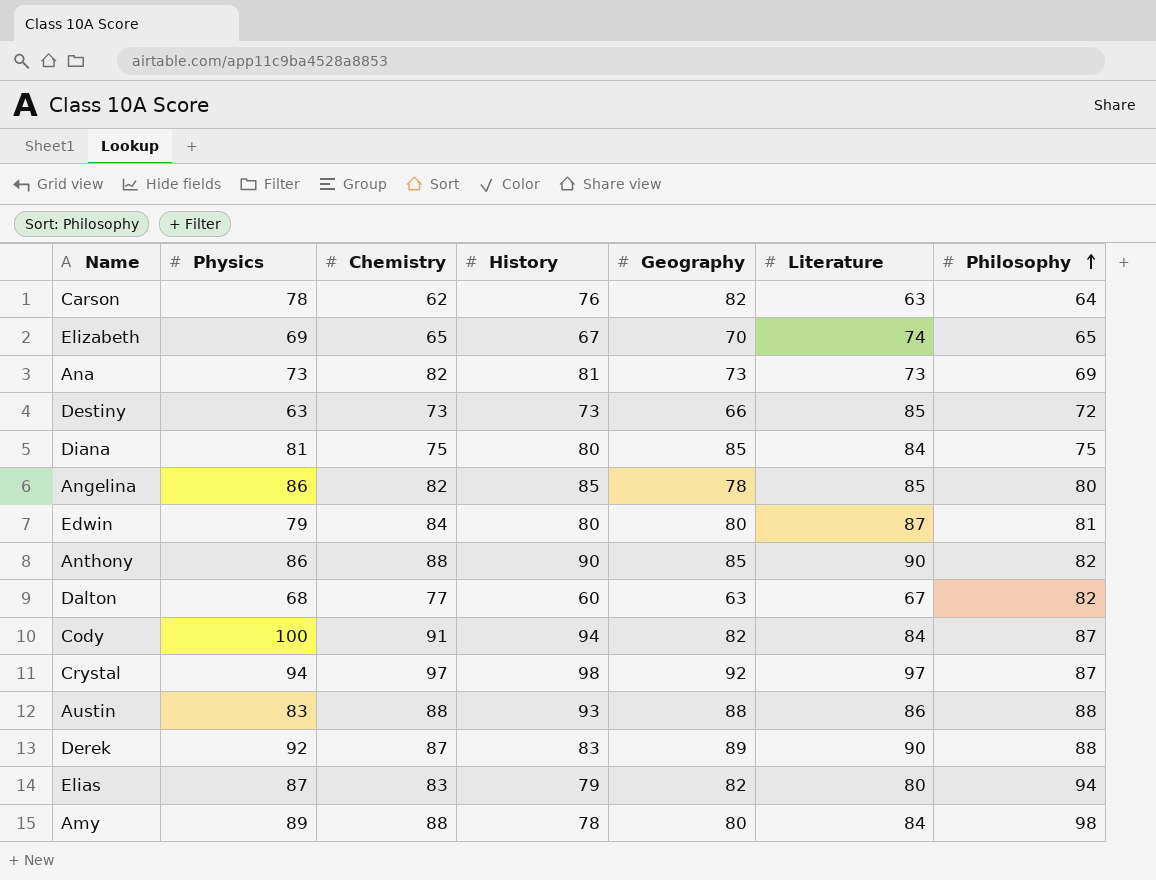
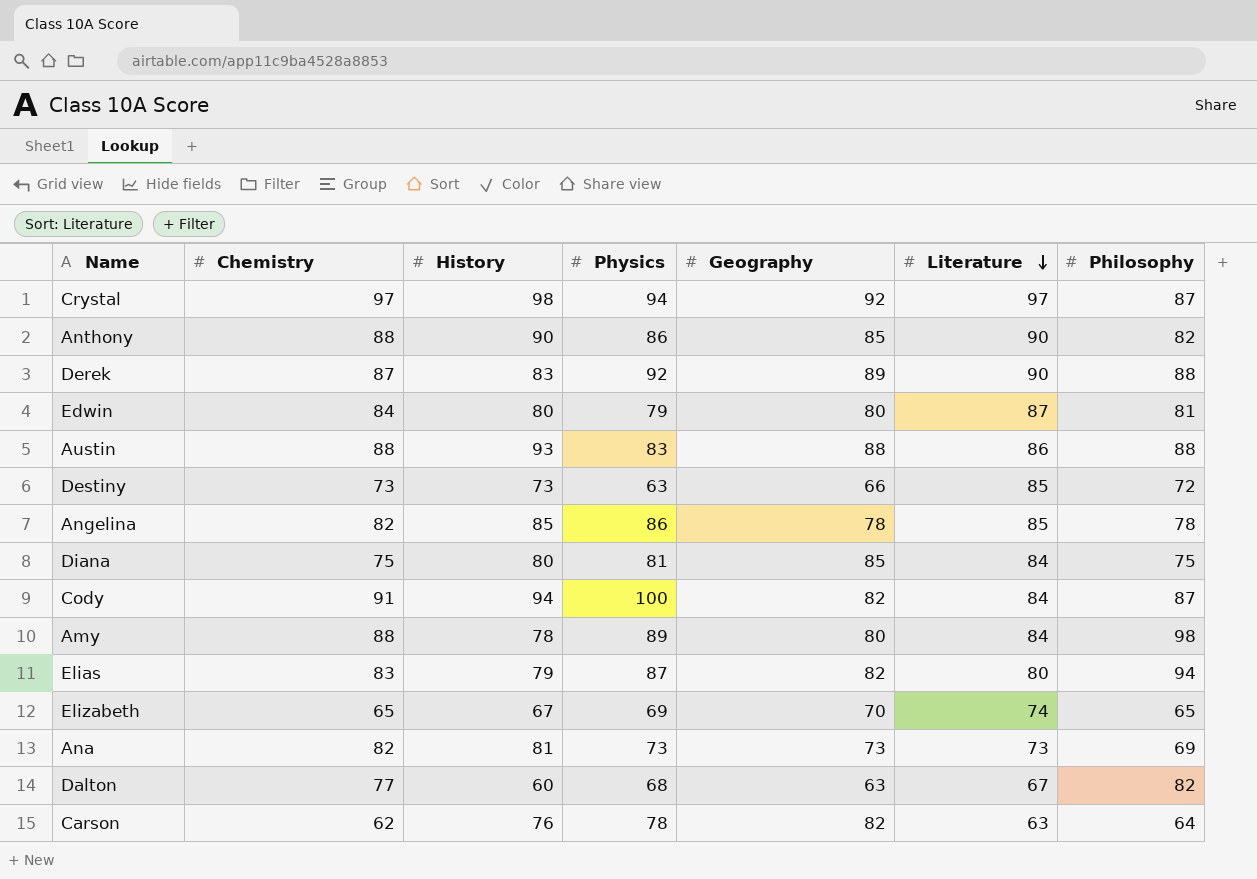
row order: Philosophy ascending -> Literature descending
column Physics | position: 2 -> 4
Angelina | Philosophy: 80 -> 78

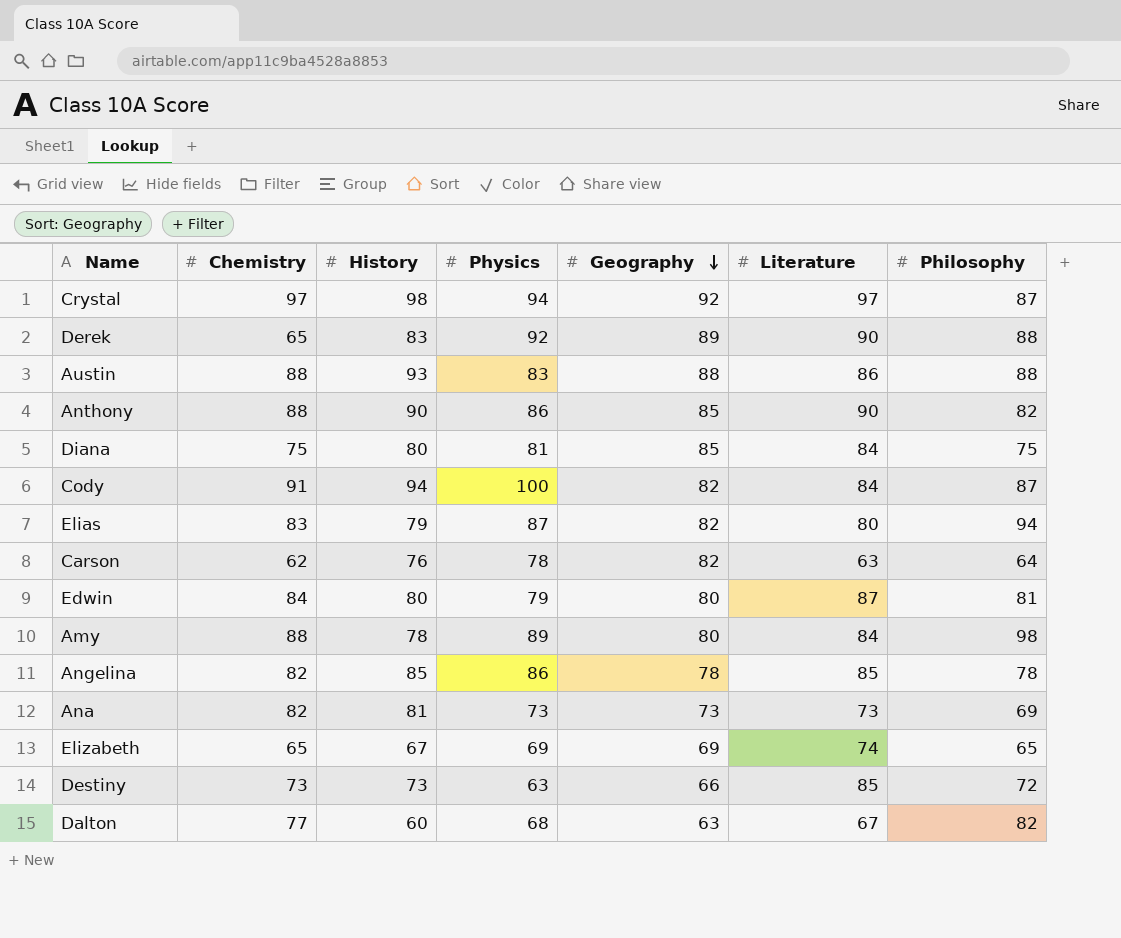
row order: Literature descending -> Geography descending
Derek | Chemistry: 87 -> 65
Elizabeth | Geography: 70 -> 69

